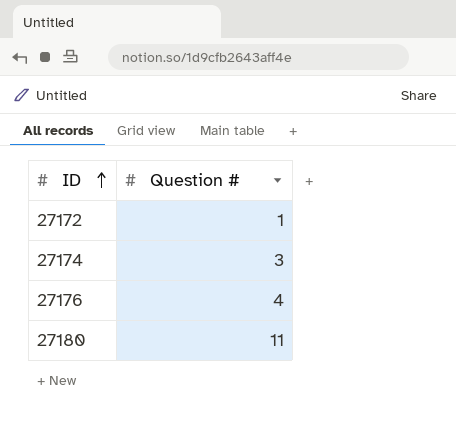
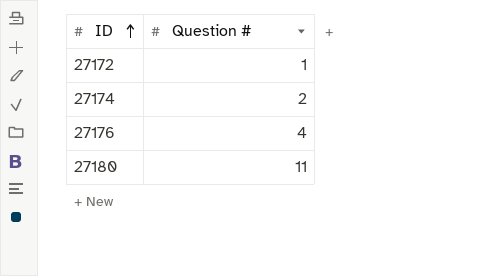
27174 | Question #: 3 -> 2

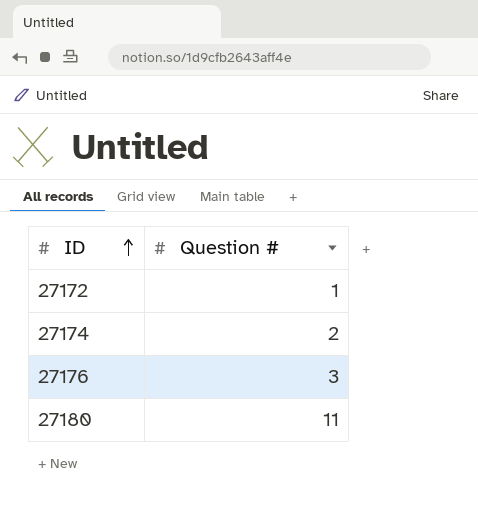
27176 | Question #: 4 -> 3

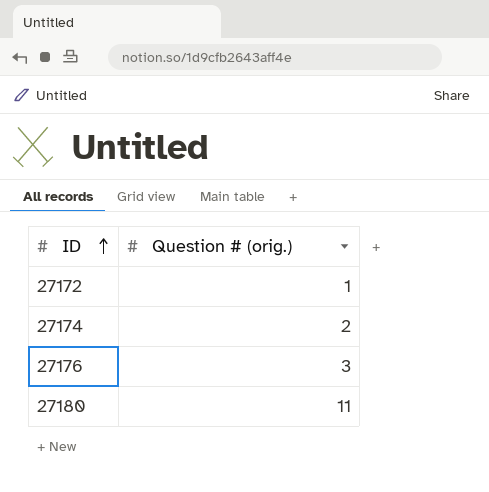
column name: Question # -> Question # (orig.)

